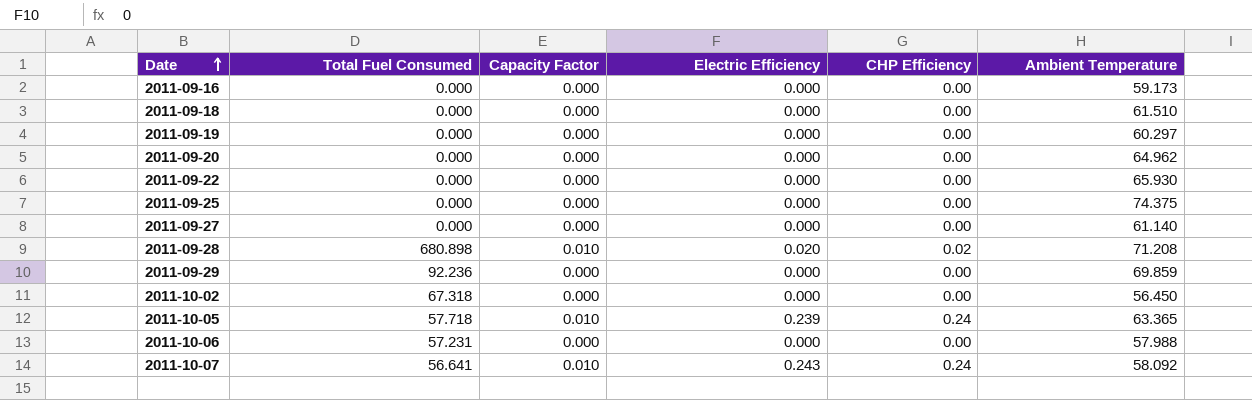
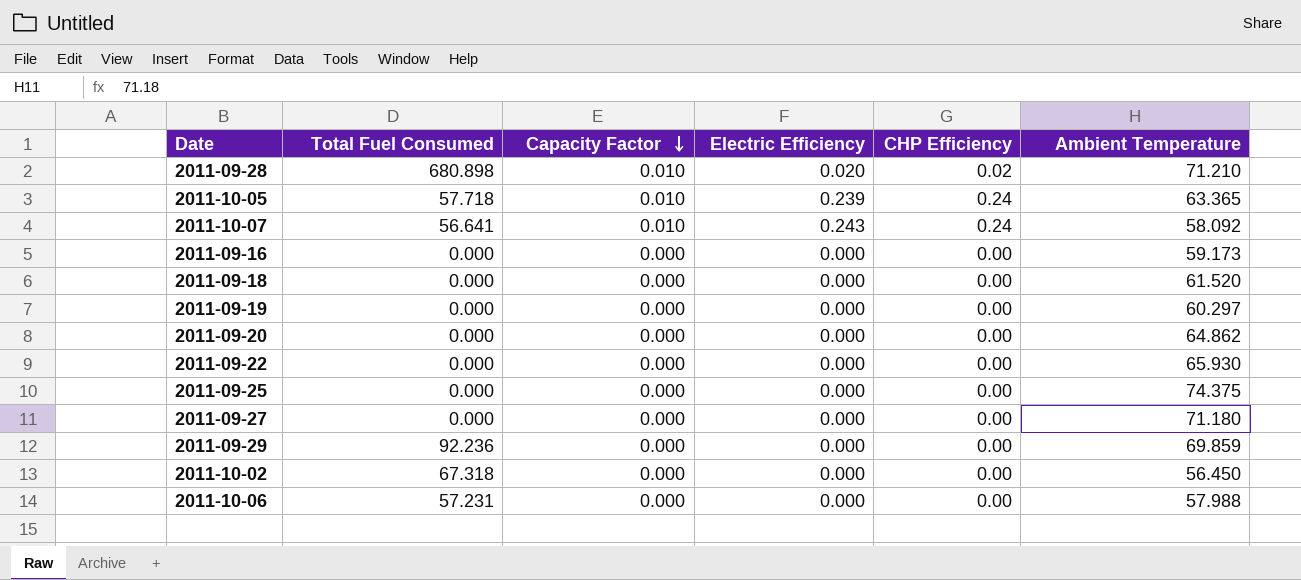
row order: Date ascending -> Capacity Factor descending
2011-09-28 | Ambient Temperature: 71.208 -> 71.210
2011-09-18 | Ambient Temperature: 61.510 -> 61.520
2011-09-20 | Ambient Temperature: 64.962 -> 64.862
2011-09-27 | Ambient Temperature: 61.140 -> 71.180

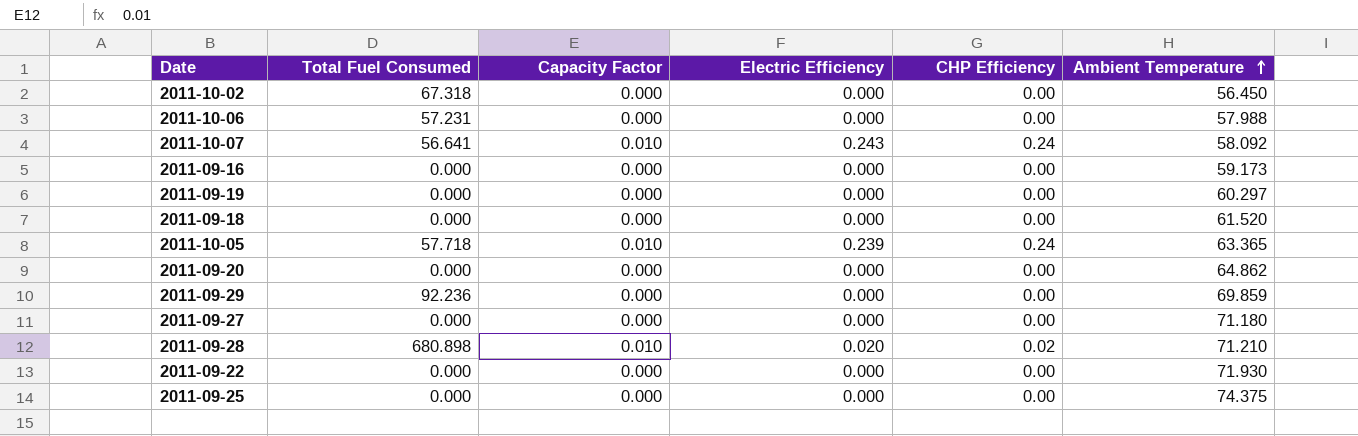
row order: Capacity Factor descending -> Ambient Temperature ascending
2011-09-22 | Ambient Temperature: 65.930 -> 71.930

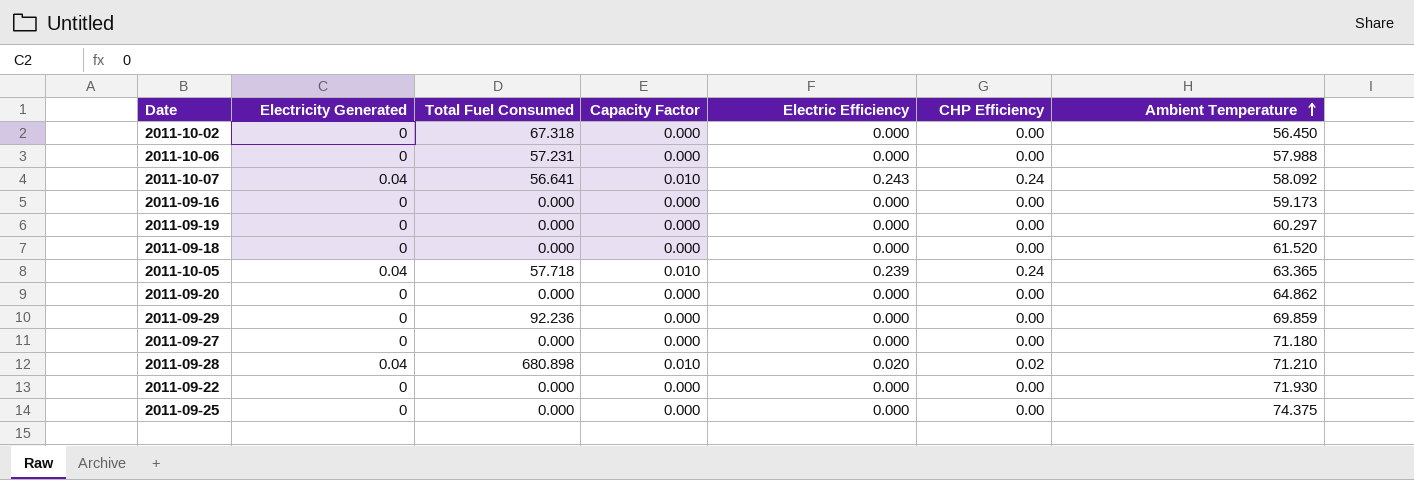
column Electricity Generated | position: none -> 2

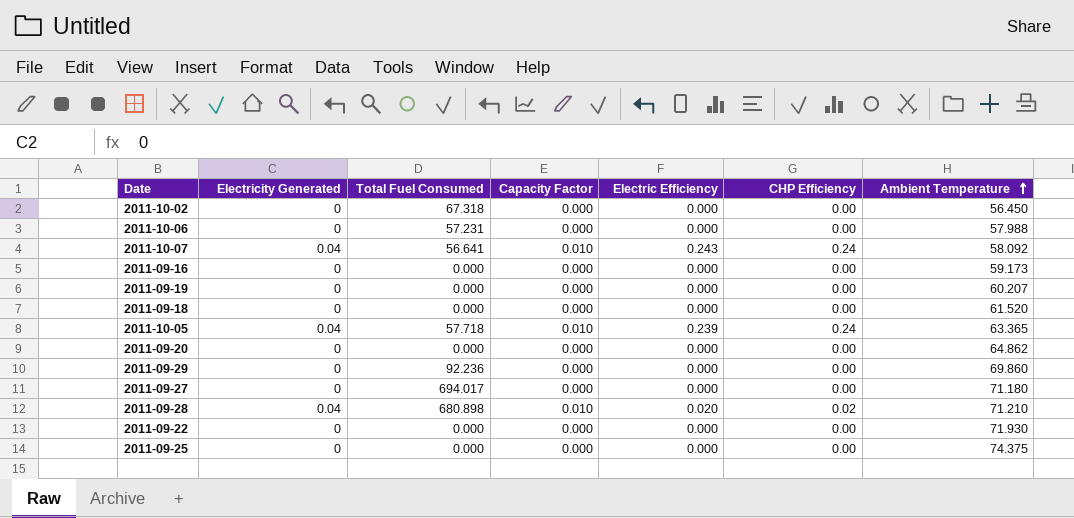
2011-09-19 | Ambient Temperature: 60.297 -> 60.207
2011-09-29 | Ambient Temperature: 69.859 -> 69.860
2011-09-27 | Total Fuel Consumed: 0.000 -> 694.017

